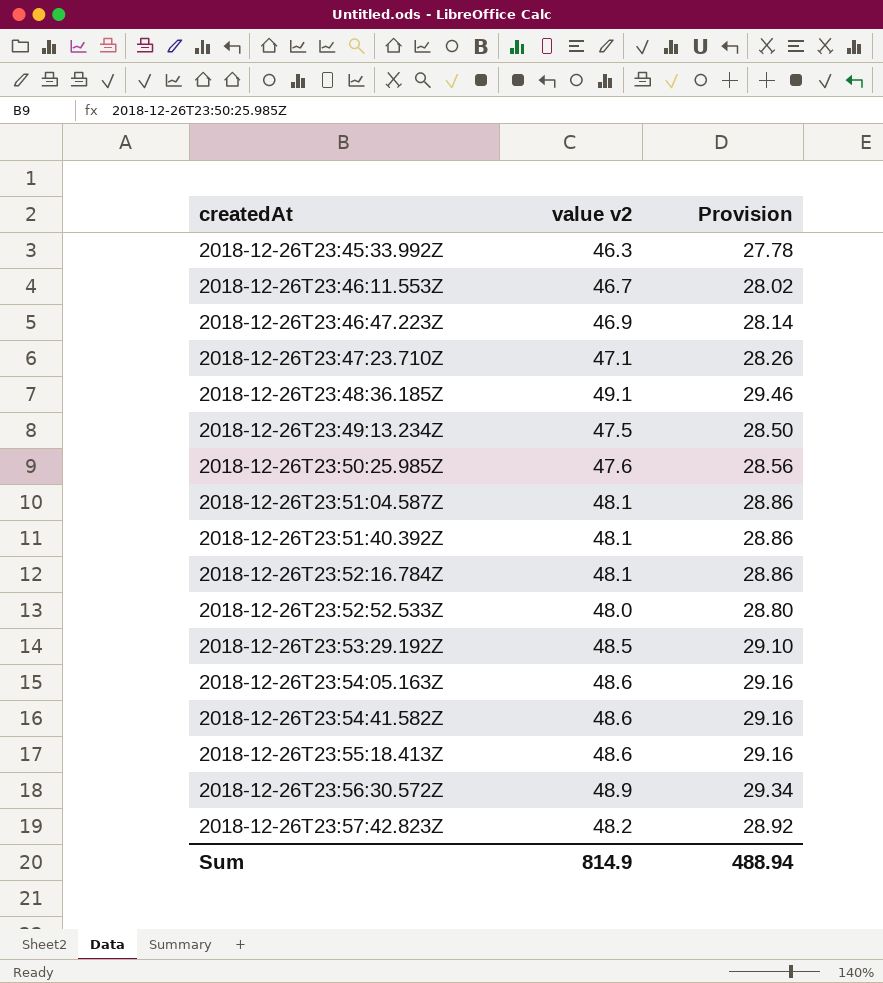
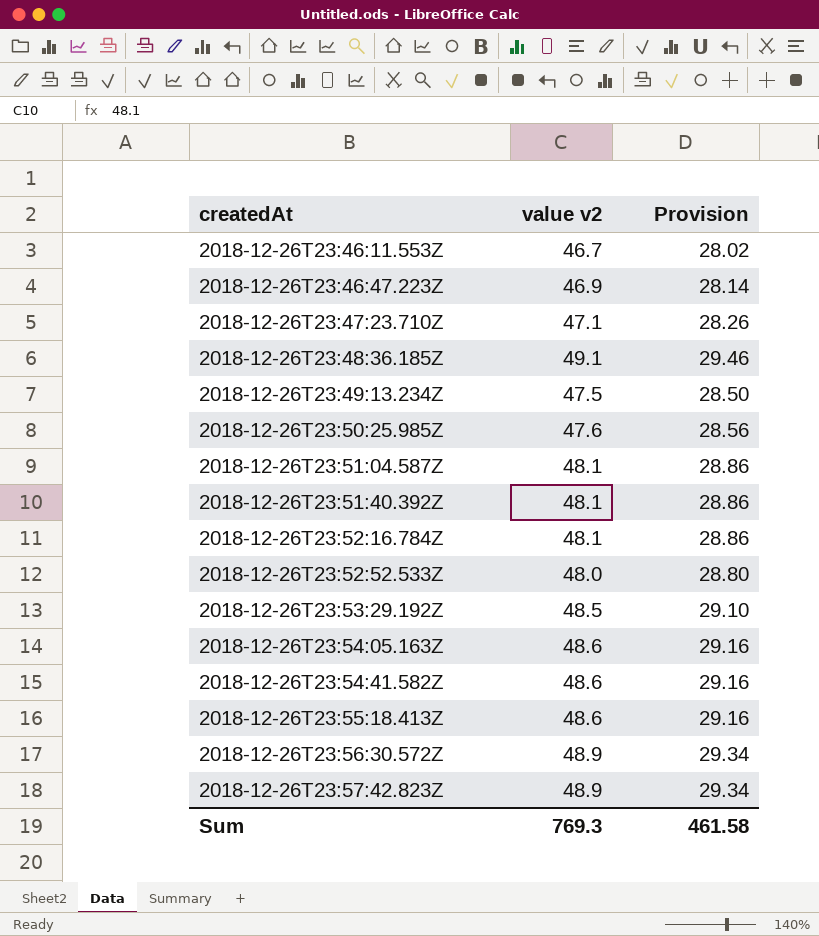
row 2018-12-26T23:45:33.992Z: 46.3 | 27.78 -> none
2018-12-26T23:57:42.823Z | value v2: 48.2 -> 48.9
2018-12-26T23:57:42.823Z | Provision: 28.92 -> 29.34
Sum | value v2: 814.9 -> 769.3
Sum | Provision: 488.94 -> 461.58

